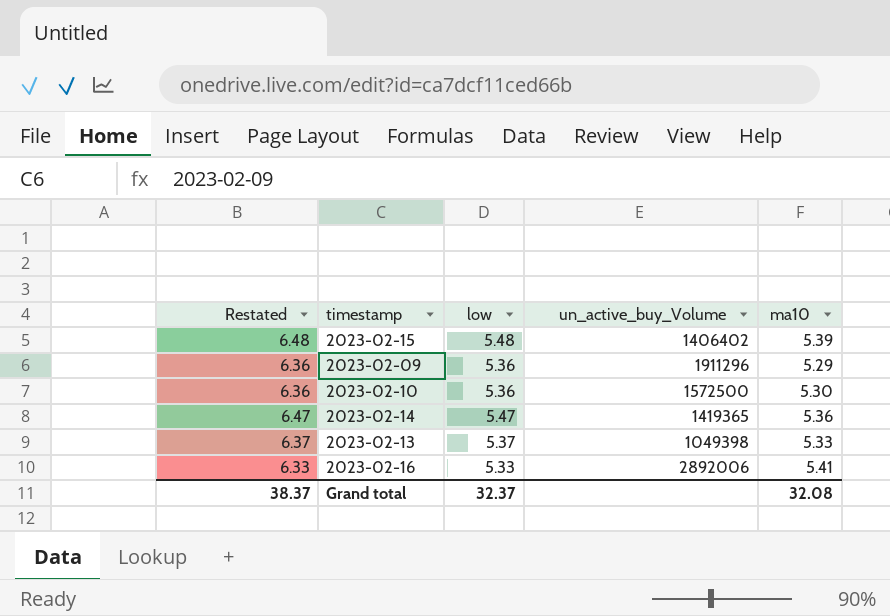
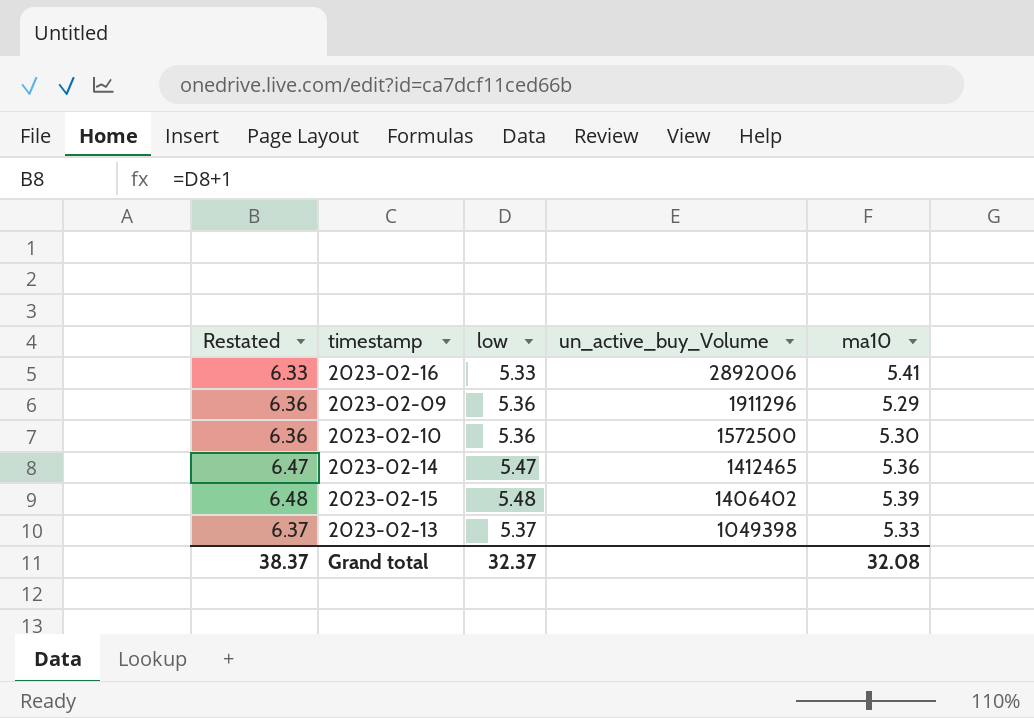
row order: none -> un_active_buy_Volume descending
2023-02-14 | un_active_buy_Volume: 1419365 -> 1412465

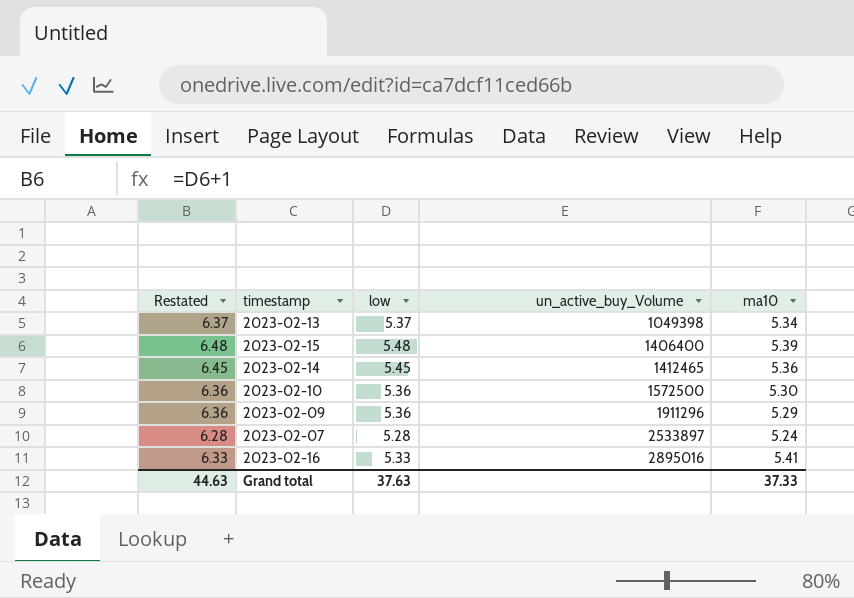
row order: un_active_buy_Volume descending -> un_active_buy_Volume ascending
2023-02-13 | ma10: 5.33 -> 5.34
2023-02-15 | un_active_buy_Volume: 1406402 -> 1406400
2023-02-14 | Restated: 6.47 -> 6.45
2023-02-14 | low: 5.47 -> 5.45
row 2023-02-07: none -> 6.28 | 5.28 | 2533897 | 5.24
2023-02-16 | un_active_buy_Volume: 2892006 -> 2895016
Grand total | Restated: 38.37 -> 44.63
Grand total | low: 32.37 -> 37.63
Grand total | ma10: 32.08 -> 37.33

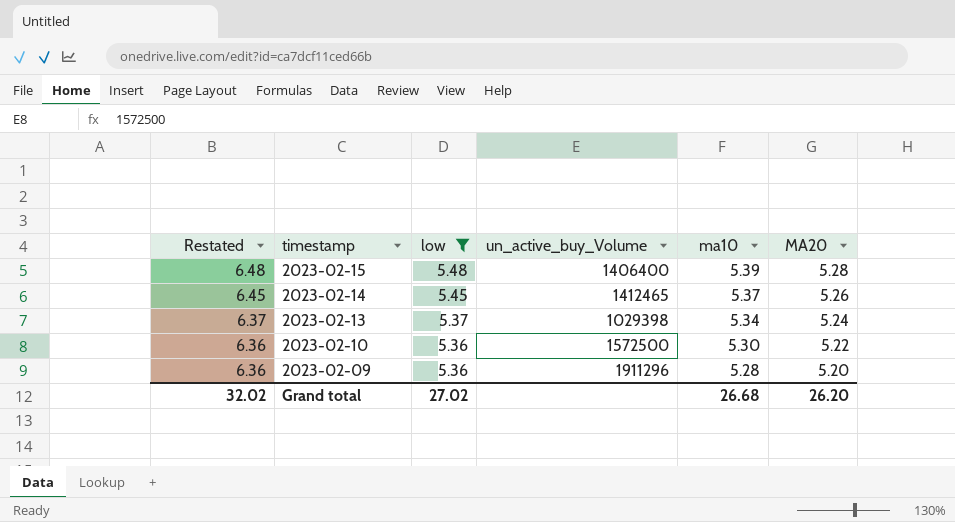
filter: none -> low >= 5.36
row order: un_active_buy_Volume ascending -> Restated descending
column MA20 | position: none -> 6
2023-02-14 | ma10: 5.36 -> 5.37
2023-02-13 | un_active_buy_Volume: 1049398 -> 1029398
2023-02-09 | ma10: 5.29 -> 5.28
Grand total | Restated: 44.63 -> 32.02
Grand total | low: 37.63 -> 27.02
Grand total | ma10: 37.33 -> 26.68

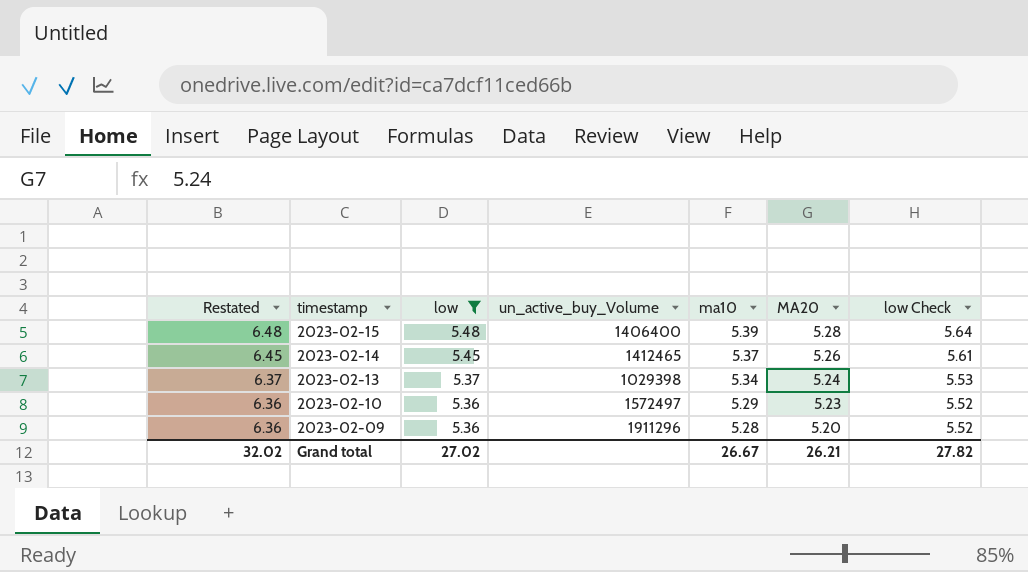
column low Check | formula: none -> [low] * 1.03
2023-02-10 | un_active_buy_Volume: 1572500 -> 1572497
2023-02-10 | ma10: 5.30 -> 5.29
2023-02-10 | MA20: 5.22 -> 5.23
Grand total | ma10: 26.68 -> 26.67
Grand total | MA20: 26.20 -> 26.21

